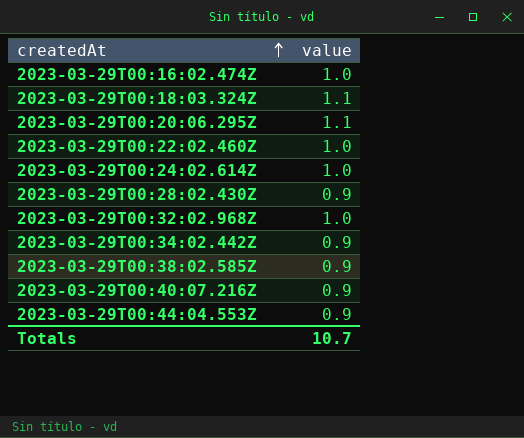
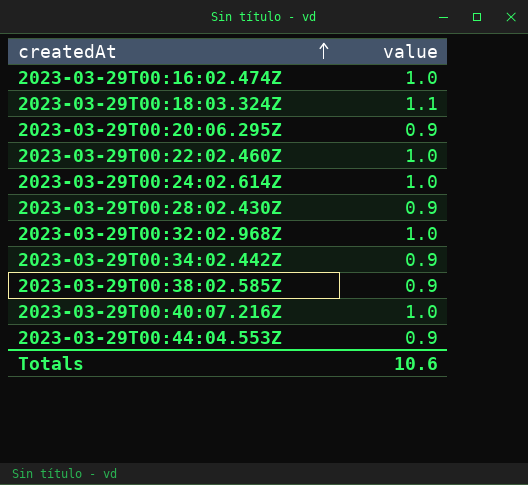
2023-03-29T00:20:06.295Z | value: 1.1 -> 0.9
2023-03-29T00:40:07.216Z | value: 0.9 -> 1.0
Totals | value: 10.7 -> 10.6

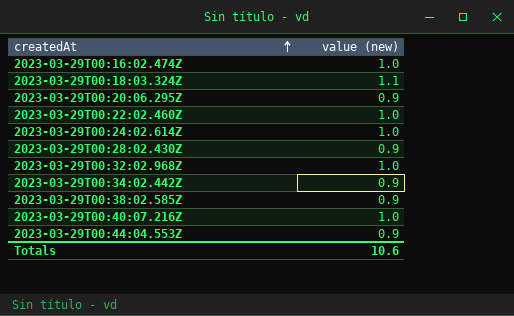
column name: value -> value (new)

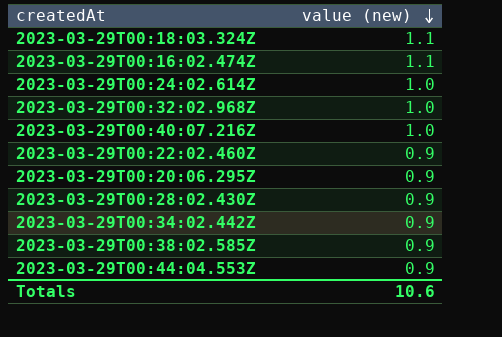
row order: createdAt ascending -> value (new) descending
2023-03-29T00:16:02.474Z | value (new): 1.0 -> 1.1
2023-03-29T00:22:02.460Z | value (new): 1.0 -> 0.9

